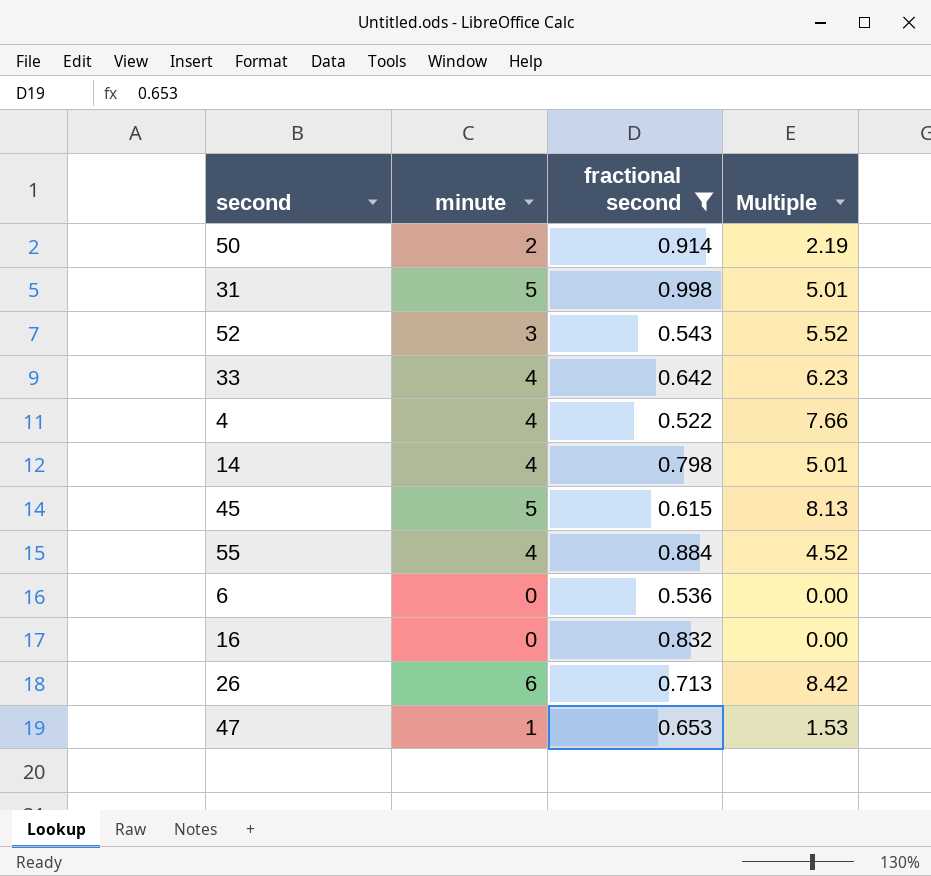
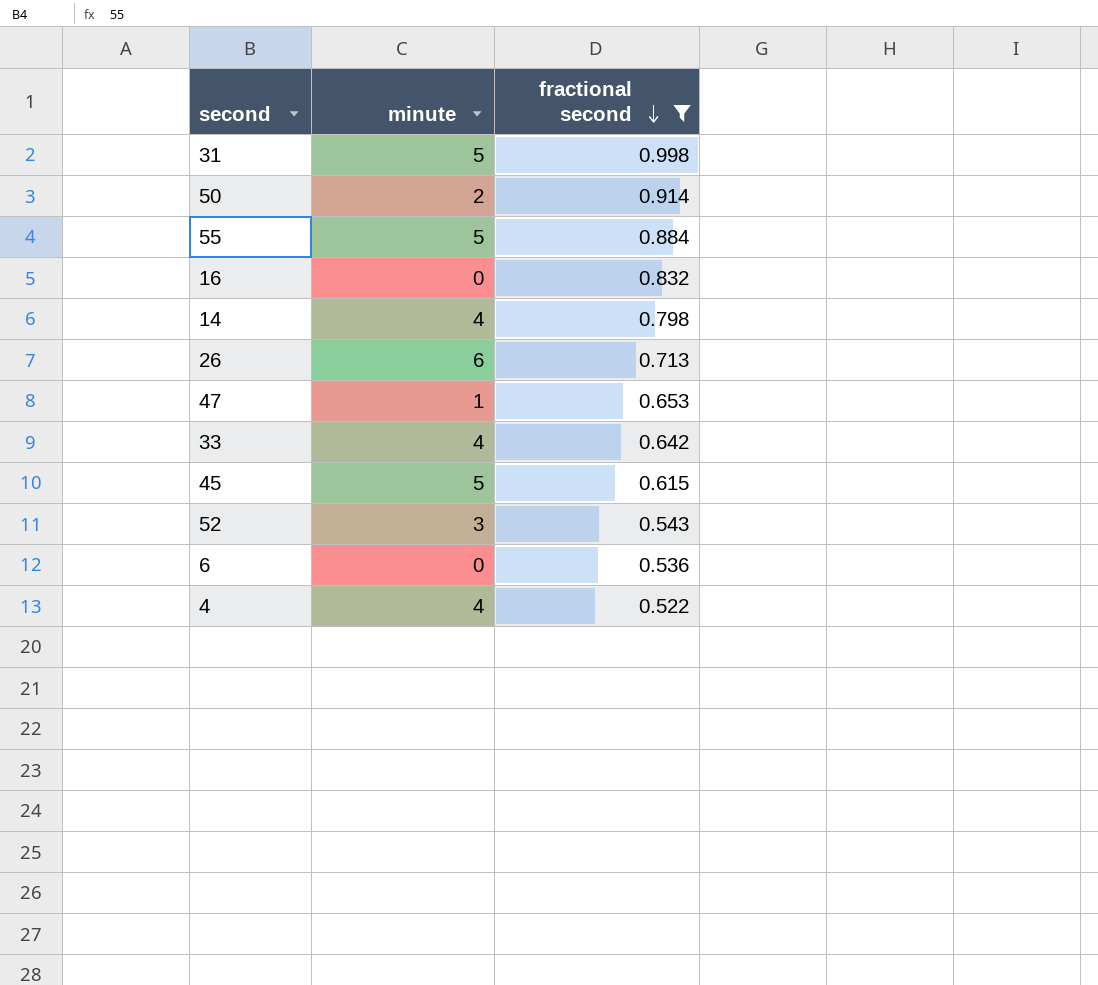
row order: none -> fractional second descending
column Multiple | formula: [minute] / [fractional second] -> none
55 | minute: 4 -> 5

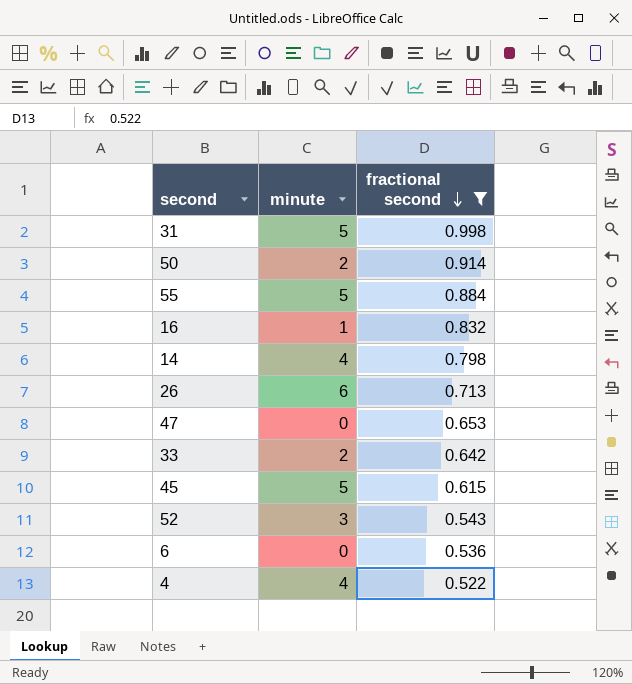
16 | minute: 0 -> 1
47 | minute: 1 -> 0
33 | minute: 4 -> 2

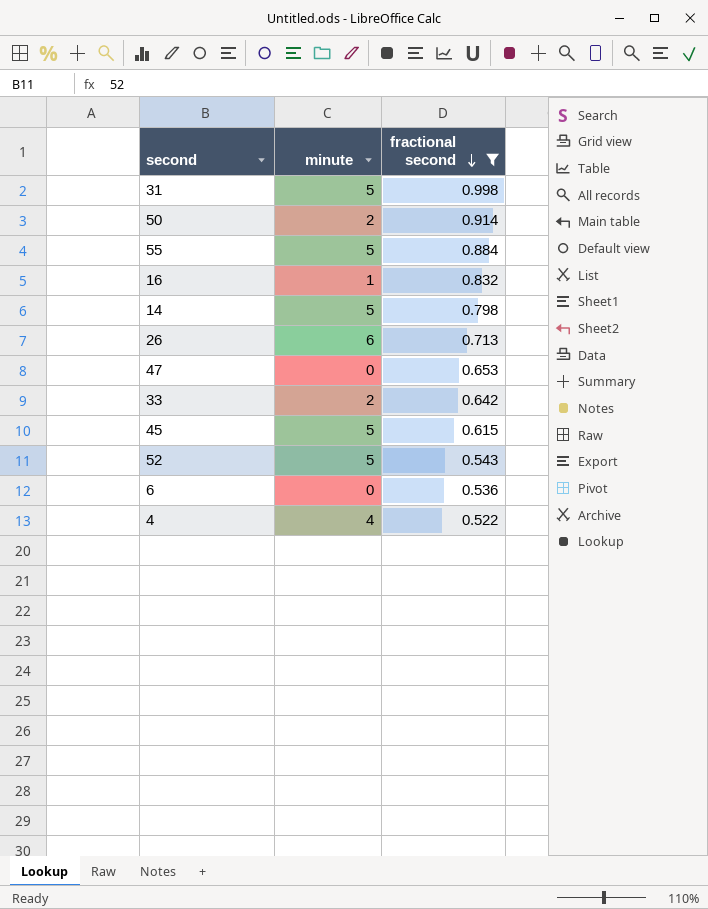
14 | minute: 4 -> 5
52 | minute: 3 -> 5

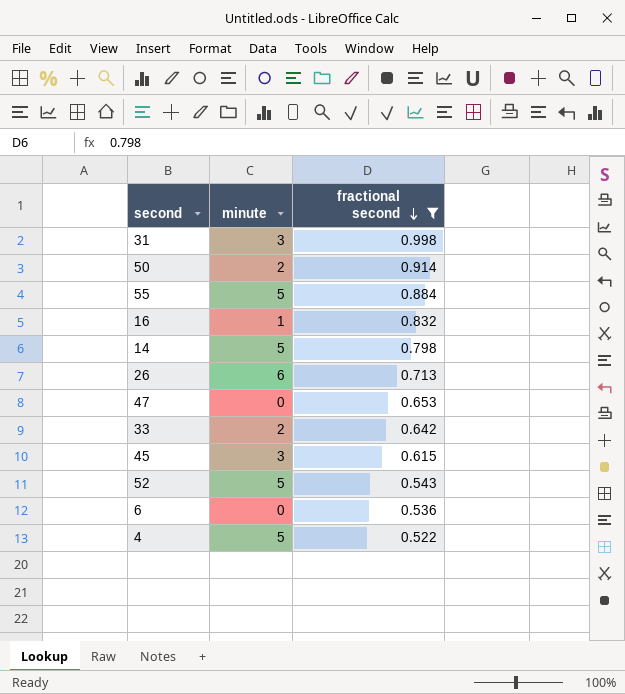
31 | minute: 5 -> 3
45 | minute: 5 -> 3
4 | minute: 4 -> 5

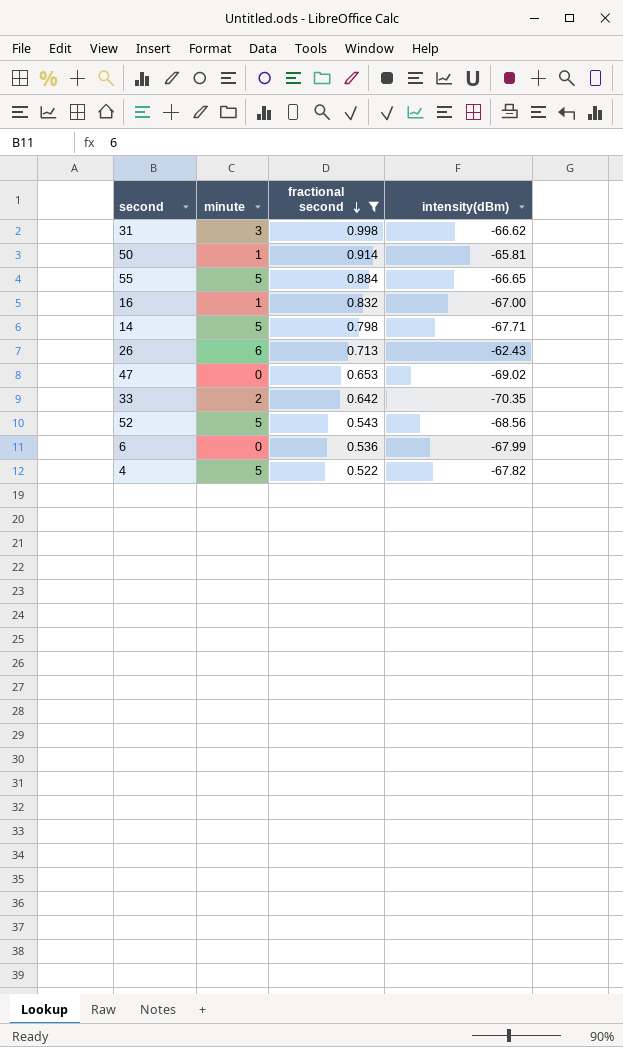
column intensity(dBm) | position: none -> 4
row 45: 3 | 0.615 -> none
50 | minute: 2 -> 1

